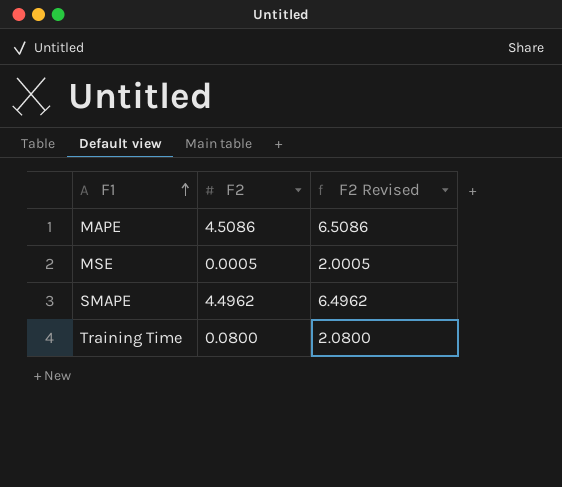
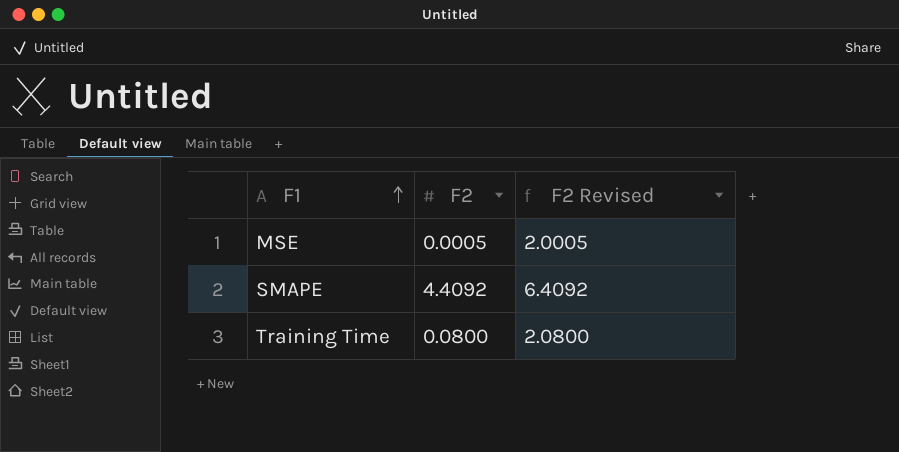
row MAPE: 4.5086 | 6.5086 -> none
SMAPE | F2: 4.4962 -> 4.4092
SMAPE | F2 Revised: 6.4962 -> 6.4092

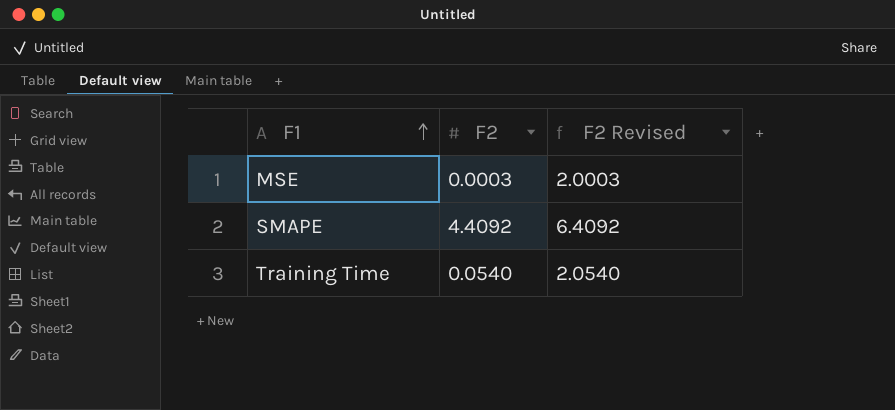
MSE | F2: 0.0005 -> 0.0003
MSE | F2 Revised: 2.0005 -> 2.0003
Training Time | F2: 0.0800 -> 0.0540
Training Time | F2 Revised: 2.0800 -> 2.0540

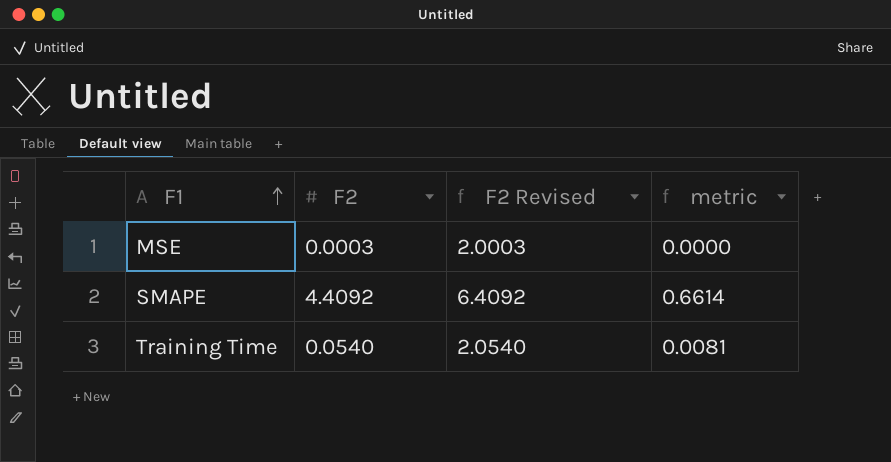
column metric | formula: none -> [F2] * 0.15

